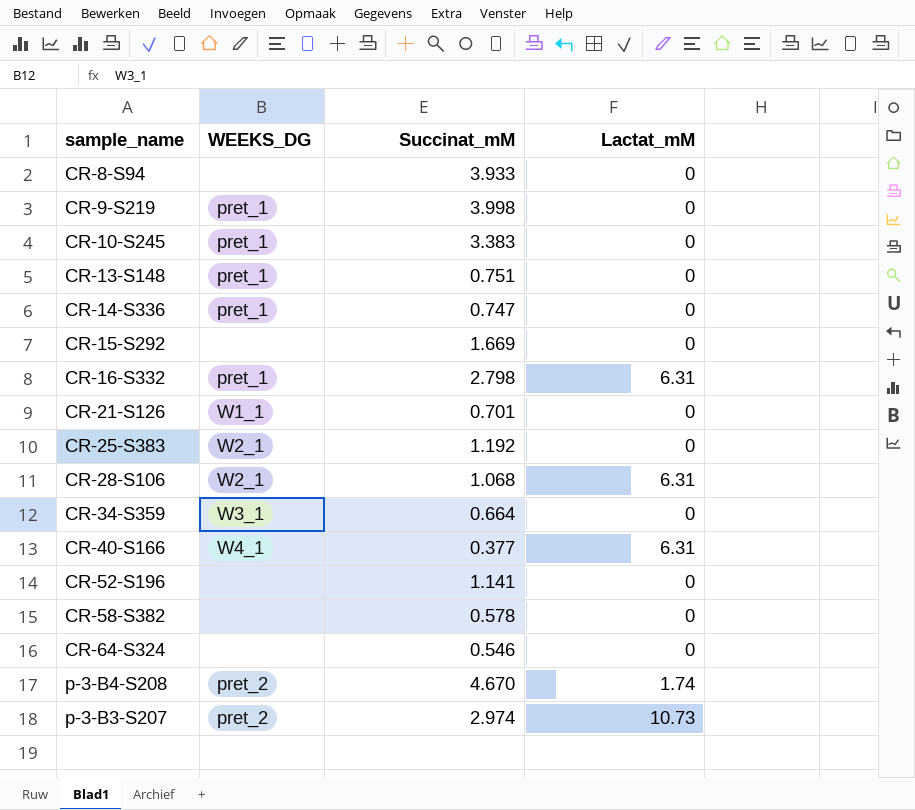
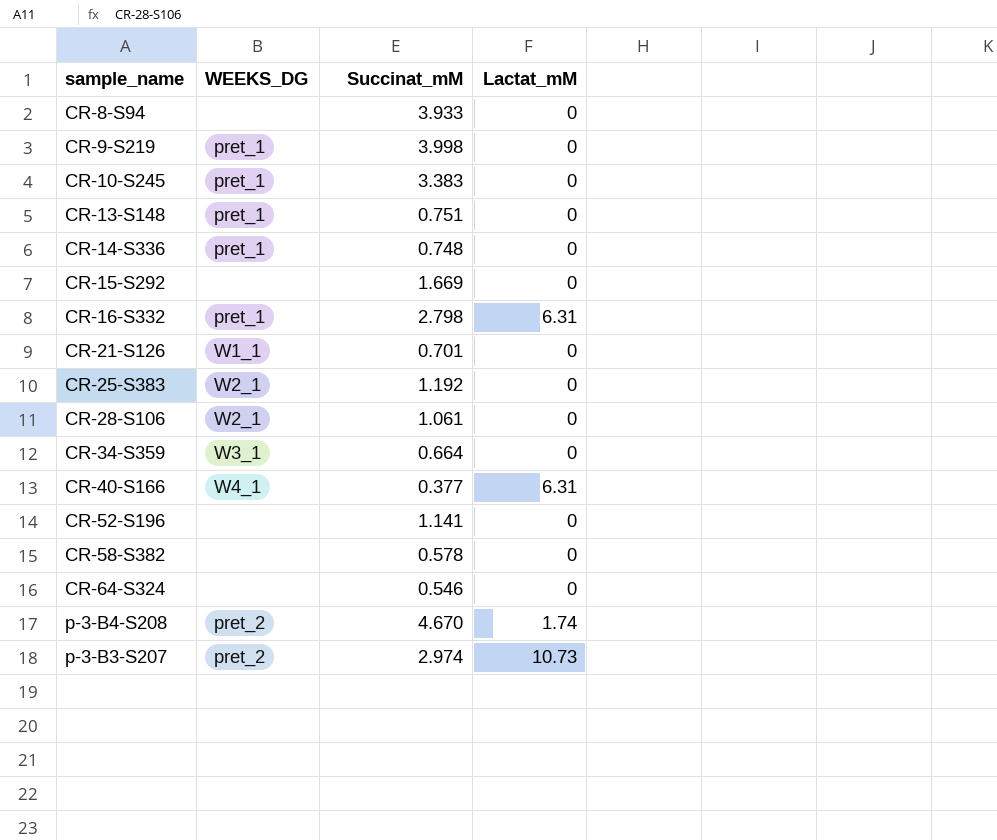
CR-14-S336 | Succinat_mM: 0.747 -> 0.748
CR-28-S106 | Succinat_mM: 1.068 -> 1.061
CR-28-S106 | Lactat_mM: 6.31 -> 0

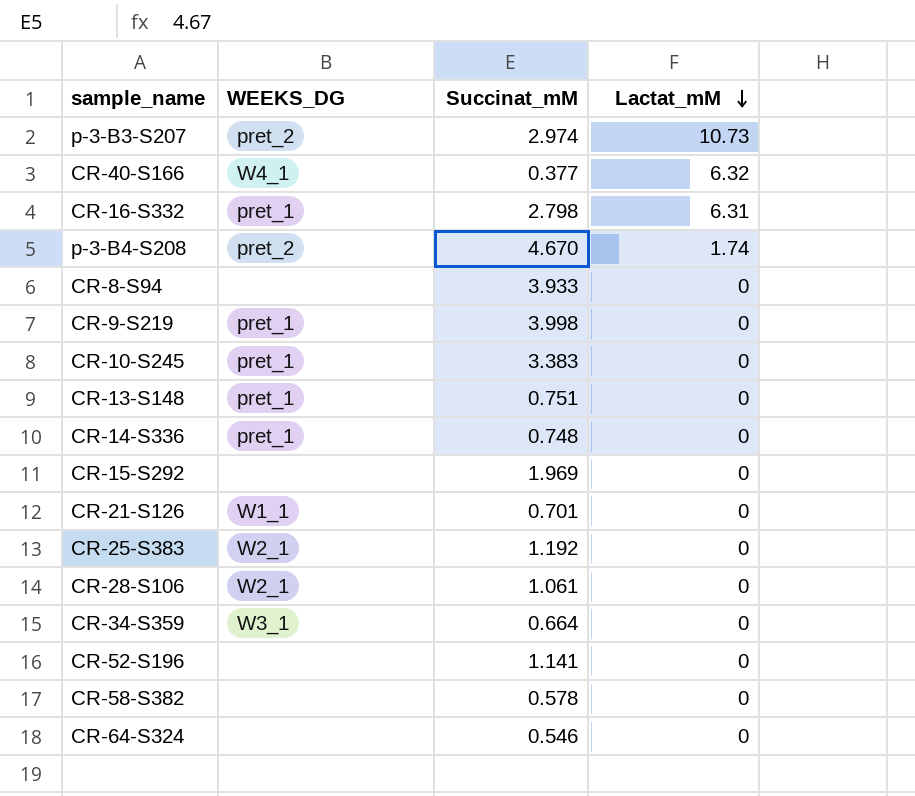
row order: none -> Lactat_mM descending
CR-40-S166 | Lactat_mM: 6.31 -> 6.32
CR-15-S292 | Succinat_mM: 1.669 -> 1.969

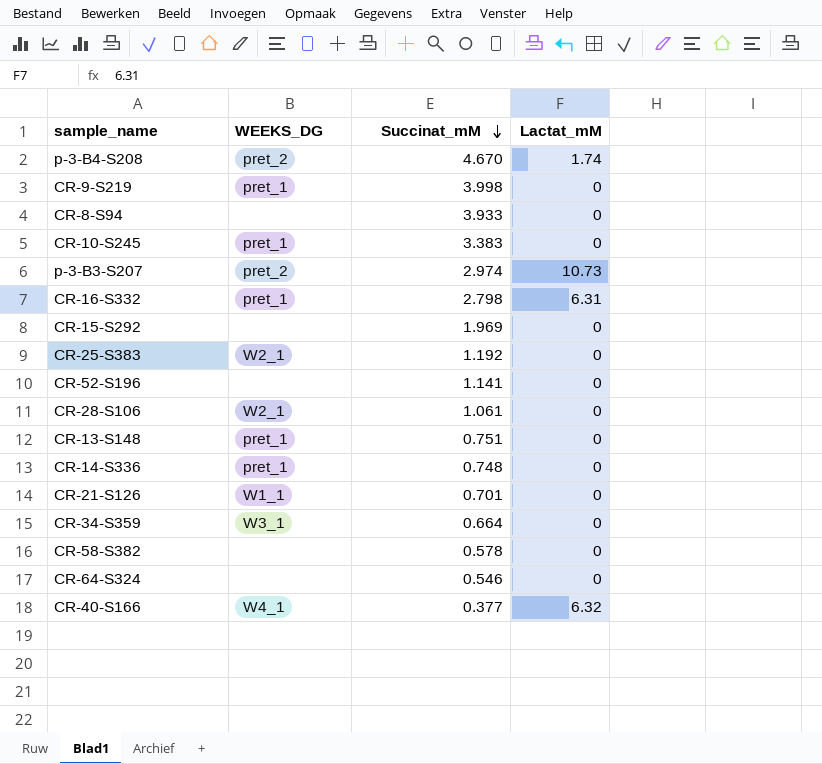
row order: Lactat_mM descending -> Succinat_mM descending

